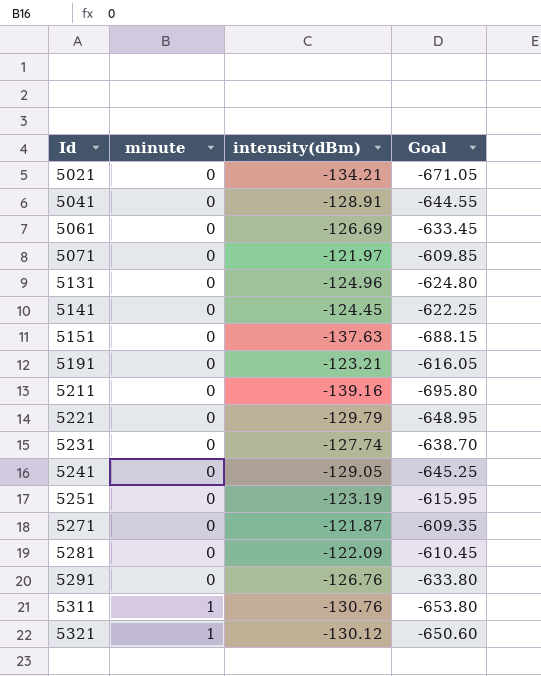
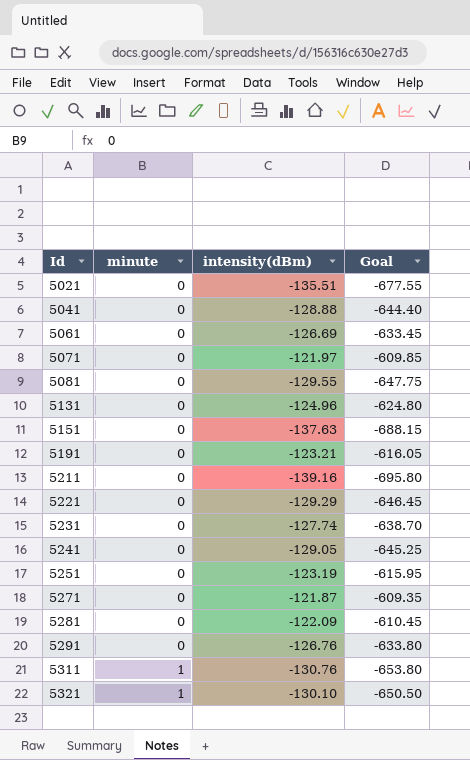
row 5141: 0 | -124.45 | -622.25 -> none
5021 | intensity(dBm): -134.21 -> -135.51
5021 | Goal: -671.05 -> -677.55
5041 | intensity(dBm): -128.91 -> -128.88
5041 | Goal: -644.55 -> -644.40
row 5081: none -> 0 | -129.55 | -647.75
5221 | intensity(dBm): -129.79 -> -129.29
5221 | Goal: -648.95 -> -646.45
5321 | intensity(dBm): -130.12 -> -130.10
5321 | Goal: -650.60 -> -650.50

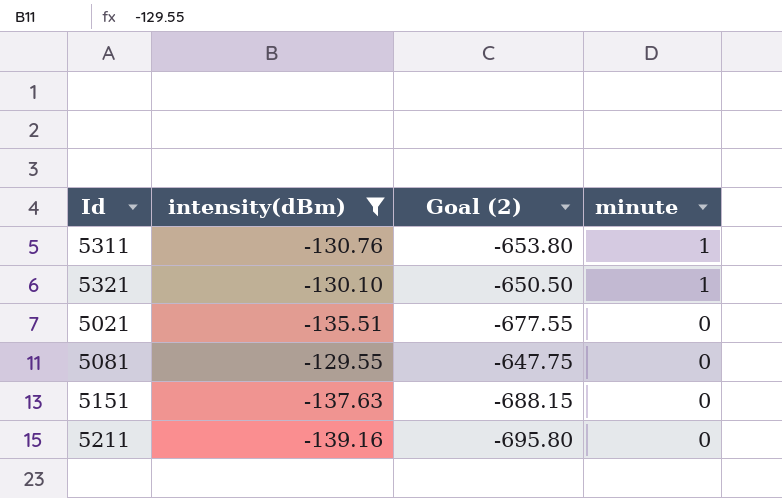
filter: none -> intensity(dBm) <= -129.55
row order: Id ascending -> minute descending
column name: Goal -> Goal (2)
column minute | position: 2 -> 4

